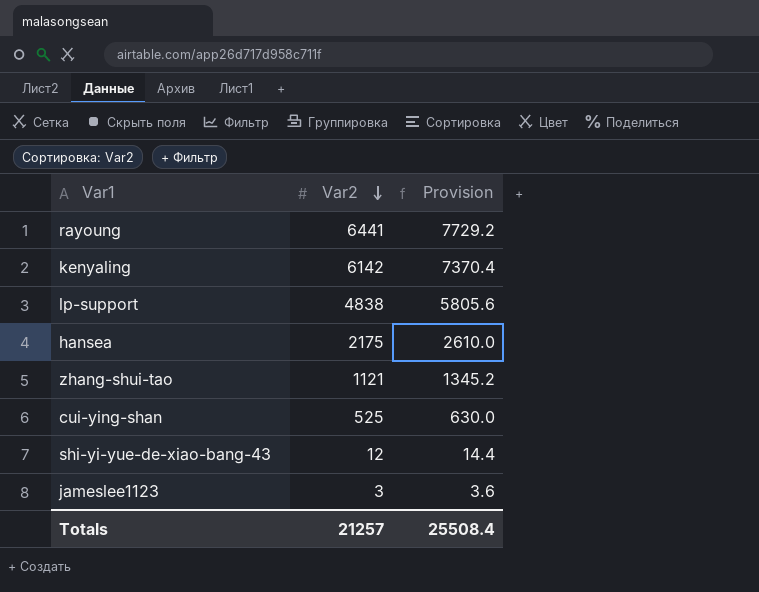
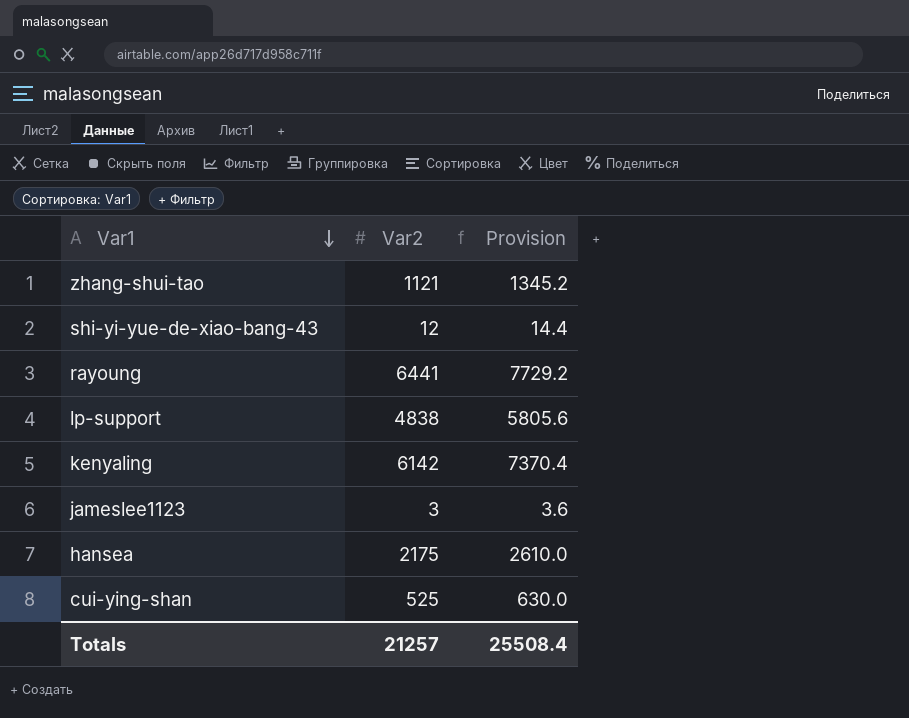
row order: Var2 descending -> Var1 descending

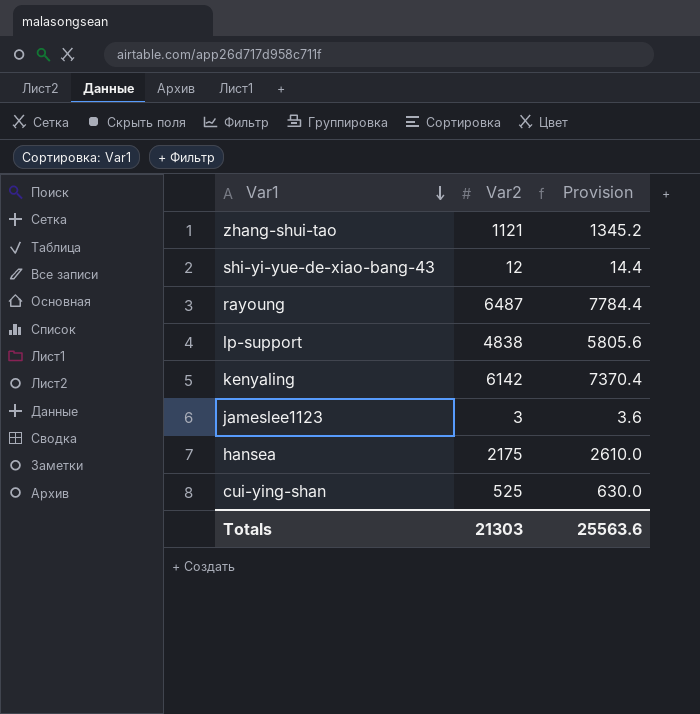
rayoung | Var2: 6441 -> 6487
rayoung | Provision: 7729.2 -> 7784.4
Totals | Var2: 21257 -> 21303
Totals | Provision: 25508.4 -> 25563.6

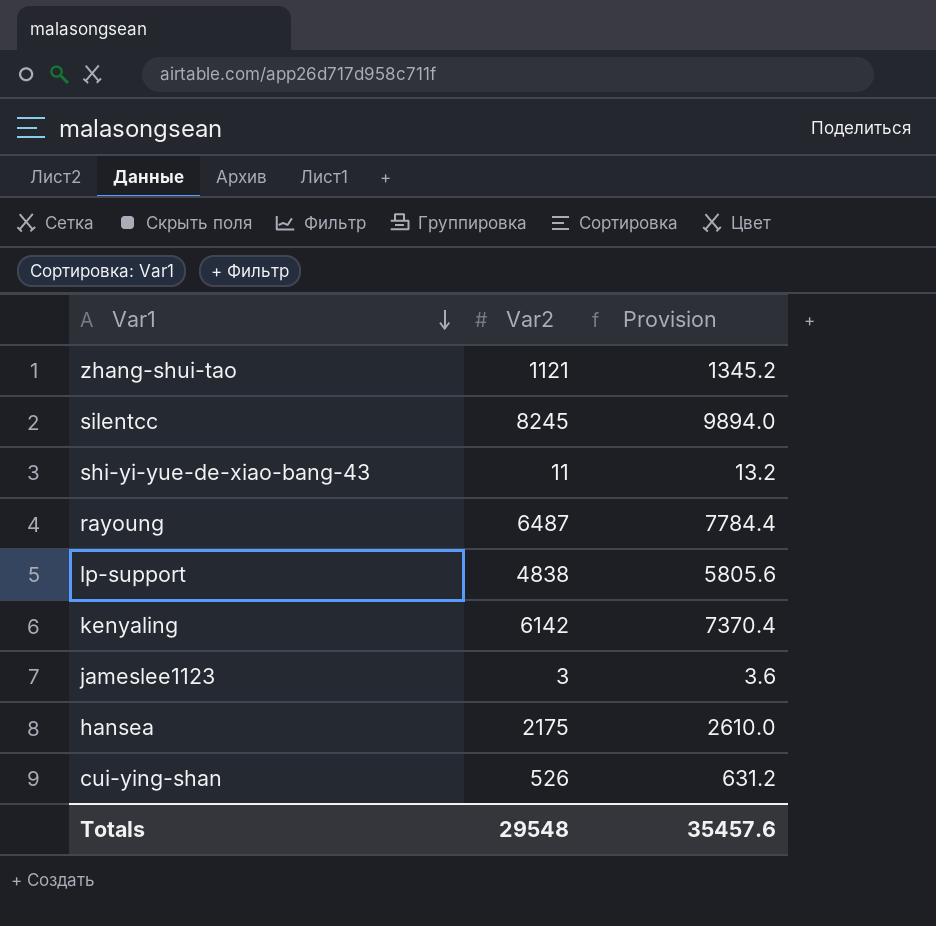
row silentcc: none -> 8245 | 9894.0
shi-yi-yue-de-xiao-bang-43 | Var2: 12 -> 11
shi-yi-yue-de-xiao-bang-43 | Provision: 14.4 -> 13.2
cui-ying-shan | Var2: 525 -> 526
cui-ying-shan | Provision: 630.0 -> 631.2
Totals | Var2: 21303 -> 29548
Totals | Provision: 25563.6 -> 35457.6

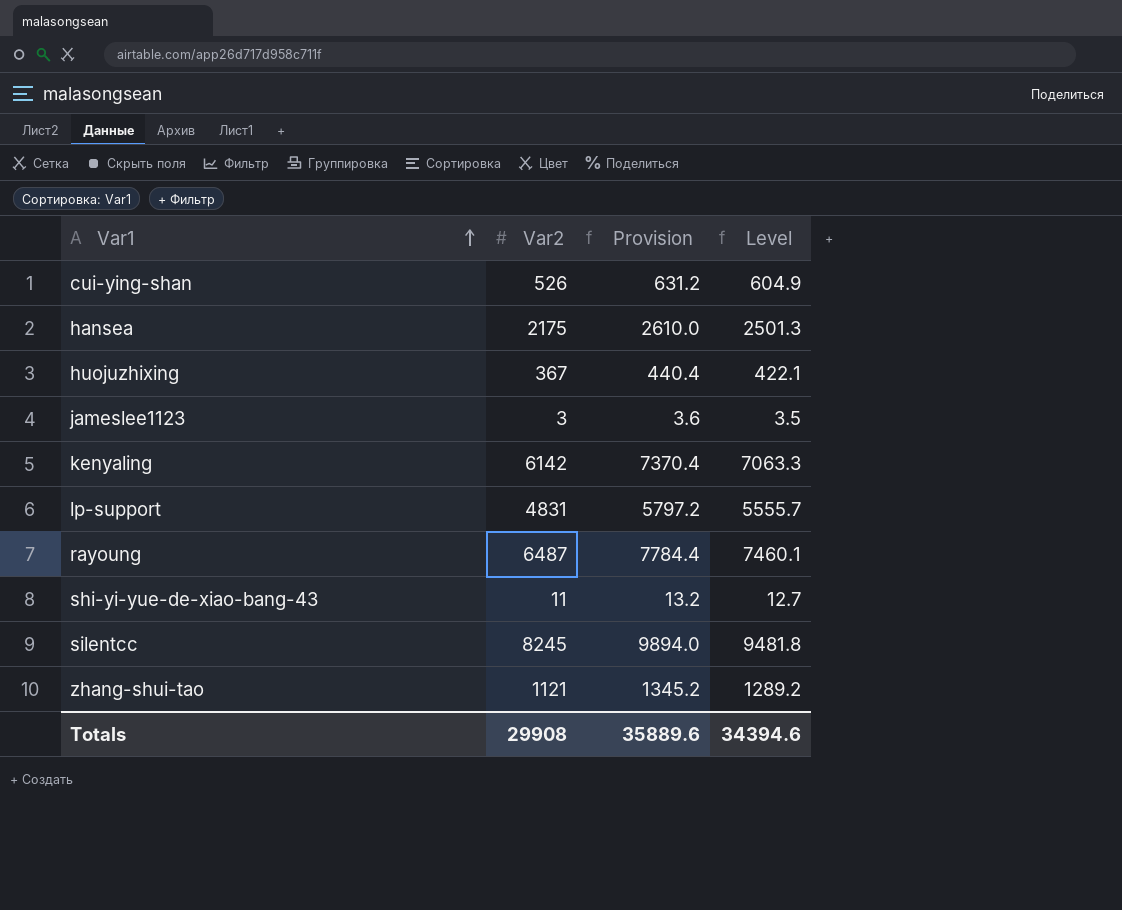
row order: Var1 descending -> Var1 ascending
column Level | formula: none -> [Var2] * 1.15
row huojuzhixing: none -> 367 | 440.4 | 422.1
lp-support | Var2: 4838 -> 4831
lp-support | Provision: 5805.6 -> 5797.2
Totals | Var2: 29548 -> 29908
Totals | Provision: 35457.6 -> 35889.6

